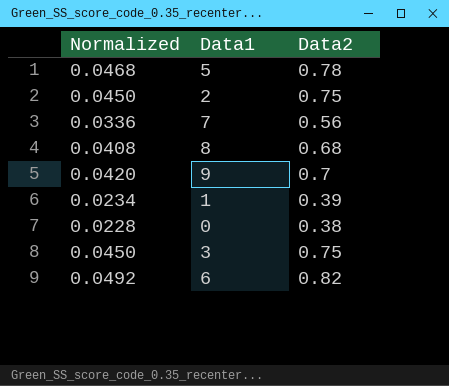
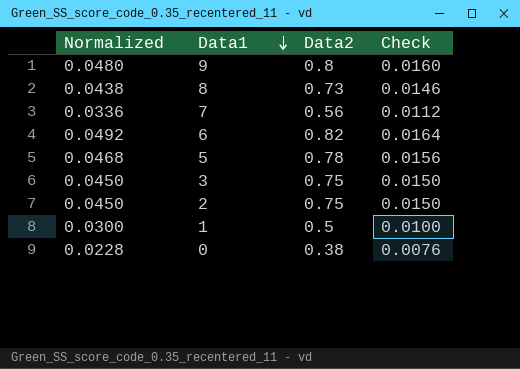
row order: none -> Data1 descending
column Check | formula: none -> [Data2] * 0.02
9 | Normalized: 0.0420 -> 0.0480
9 | Data2: 0.7 -> 0.8
8 | Normalized: 0.0408 -> 0.0438
8 | Data2: 0.68 -> 0.73
1 | Normalized: 0.0234 -> 0.0300
1 | Data2: 0.39 -> 0.5

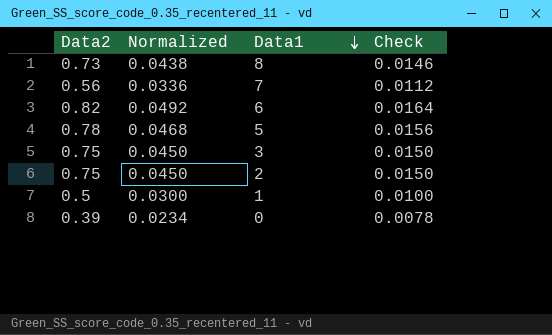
column Data2 | position: 3 -> 1
row 9: 0.0480 | 0.8 | 0.0160 -> none
0 | Data2: 0.38 -> 0.39
0 | Normalized: 0.0228 -> 0.0234
0 | Check: 0.0076 -> 0.0078

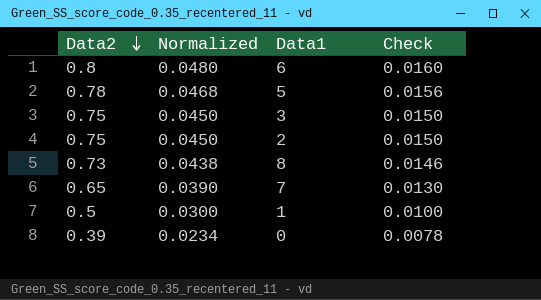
row order: Data1 descending -> Data2 descending
6 | Data2: 0.82 -> 0.8
6 | Normalized: 0.0492 -> 0.0480
6 | Check: 0.0164 -> 0.0160
7 | Data2: 0.56 -> 0.65
7 | Normalized: 0.0336 -> 0.0390
7 | Check: 0.0112 -> 0.0130

